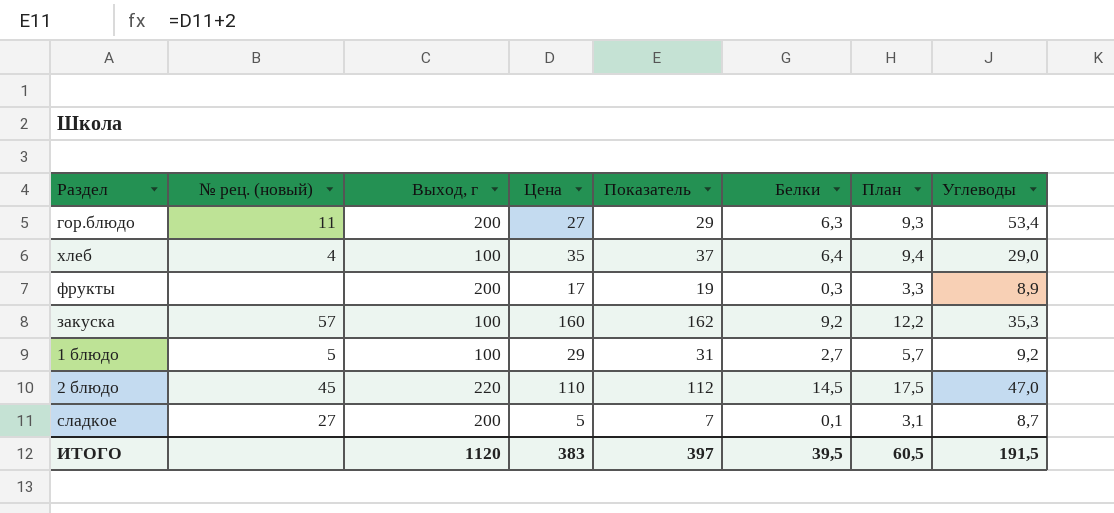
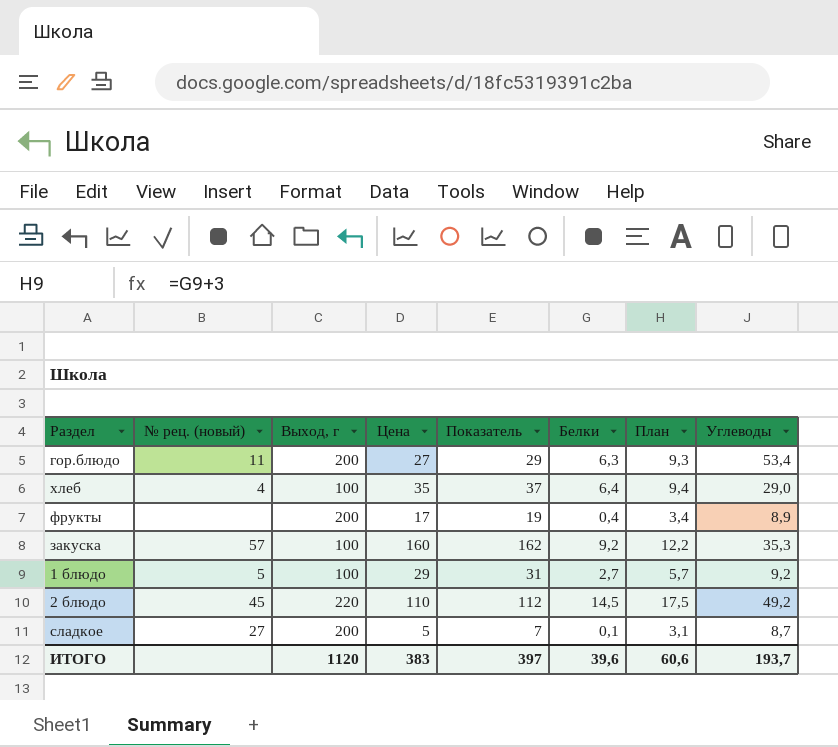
фрукты | Белки: 0,3 -> 0,4
фрукты | План: 3,3 -> 3,4
2 блюдо | Углеводы: 47,0 -> 49,2
ИТОГО | Белки: 39,5 -> 39,6
ИТОГО | План: 60,5 -> 60,6
ИТОГО | Углеводы: 191,5 -> 193,7

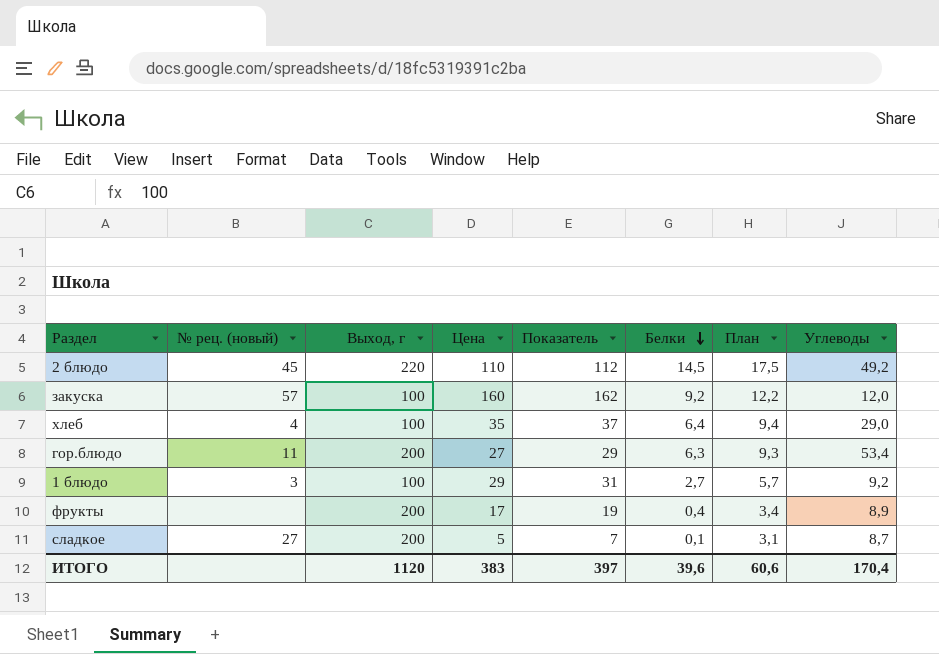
row order: none -> Белки descending
закуска | Углеводы: 35,3 -> 12,0
1 блюдо | № рец. (новый): 5 -> 3
ИТОГО | Углеводы: 193,7 -> 170,4

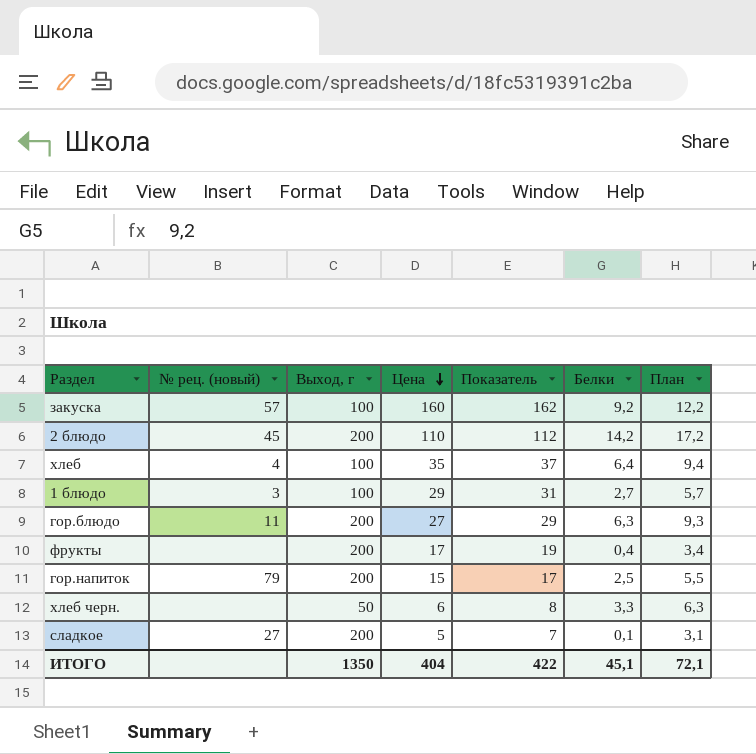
row order: Белки descending -> Цена descending
column Углеводы | position: 8 -> none
2 блюдо | Выход, г: 220 -> 200
2 блюдо | Белки: 14,5 -> 14,2
2 блюдо | План: 17,5 -> 17,2
row гор.напиток: none -> 79 | 200 | 15 | 17 | 2,5 | 5,5
row хлеб черн.: none -> none | 50 | 6 | 8 | 3,3 | 6,3
ИТОГО | Выход, г: 1120 -> 1350
ИТОГО | Цена: 383 -> 404
ИТОГО | Показатель: 397 -> 422
ИТОГО | Белки: 39,6 -> 45,1
ИТОГО | План: 60,6 -> 72,1

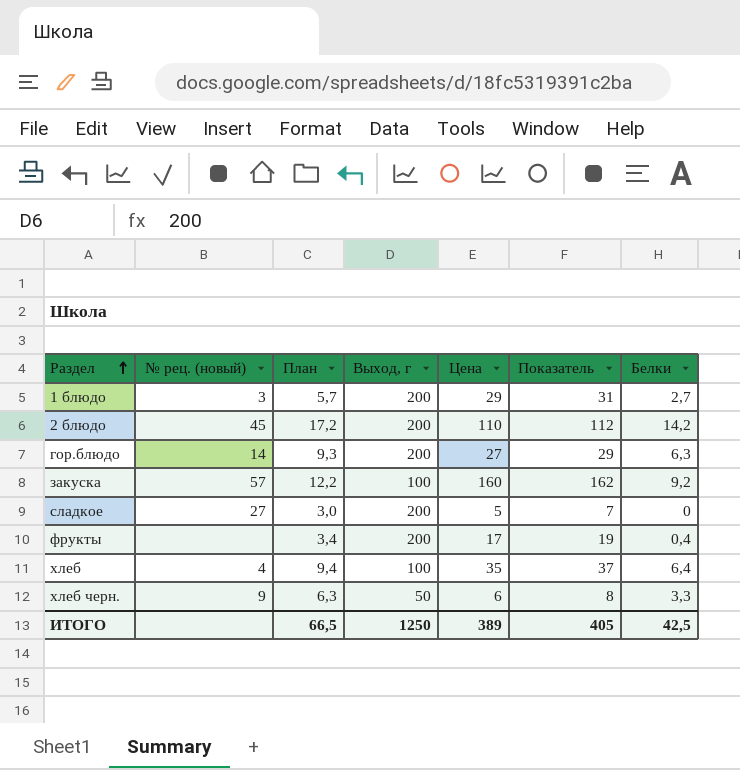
row order: Цена descending -> Раздел ascending
column План | position: 7 -> 3
row гор.напиток: 79 | 200 | 15 | 17 | 2,5 | 5,5 -> none
1 блюдо | Выход, г: 100 -> 200
гор.блюдо | № рец. (новый): 11 -> 14
сладкое | План: 3,1 -> 3,0
сладкое | Белки: 0,1 -> 0
хлеб черн. | № рец. (новый): none -> 9
ИТОГО | План: 72,1 -> 66,5
ИТОГО | Выход, г: 1350 -> 1250
ИТОГО | Цена: 404 -> 389
ИТОГО | Показатель: 422 -> 405
ИТОГО | Белки: 45,1 -> 42,5

